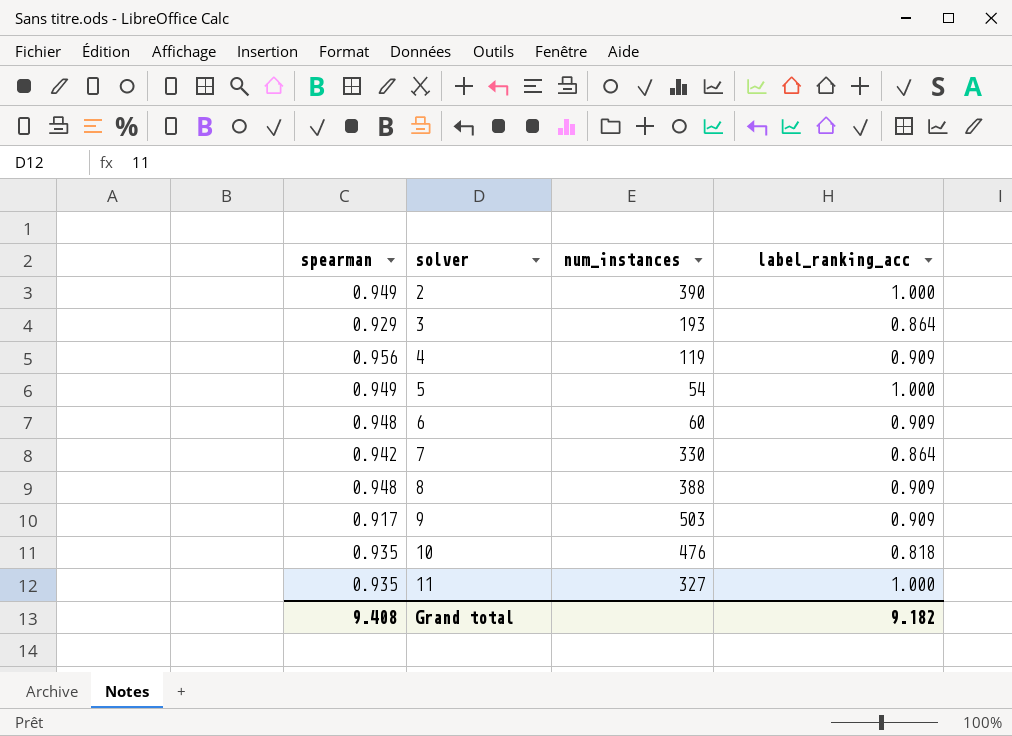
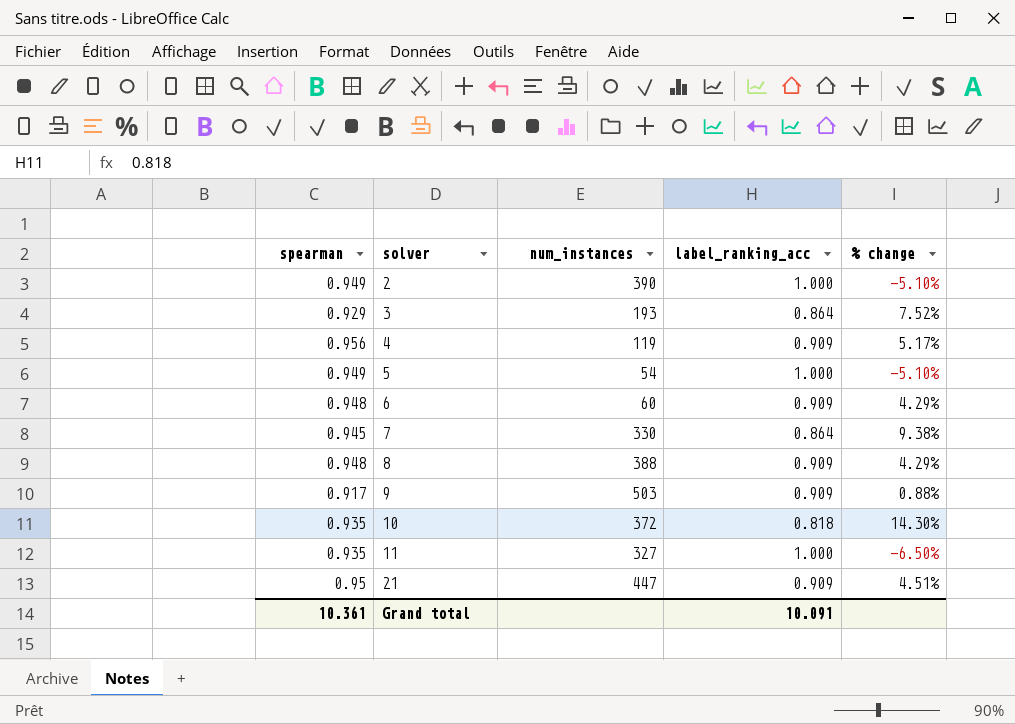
column % change | formula: none -> ([spearman] - [label_ranking_acc]) / [label_ranking_acc]
7 | spearman: 0.942 -> 0.945
10 | num_instances: 476 -> 372
row 21: none -> 0.95 | 447 | 0.909 | 4.51%
Grand total | spearman: 9.408 -> 10.361
Grand total | label_ranking_acc: 9.182 -> 10.091

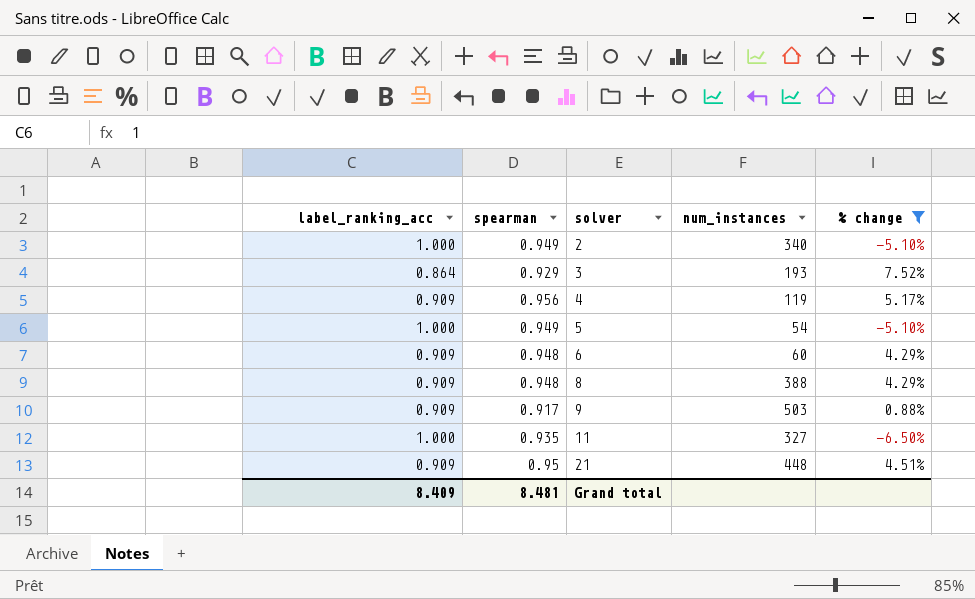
filter: none -> % change <= 7.52%
column label_ranking_acc | position: 4 -> 1
2 | num_instances: 390 -> 340
21 | num_instances: 447 -> 448
Grand total | label_ranking_acc: 10.091 -> 8.409
Grand total | spearman: 10.361 -> 8.481

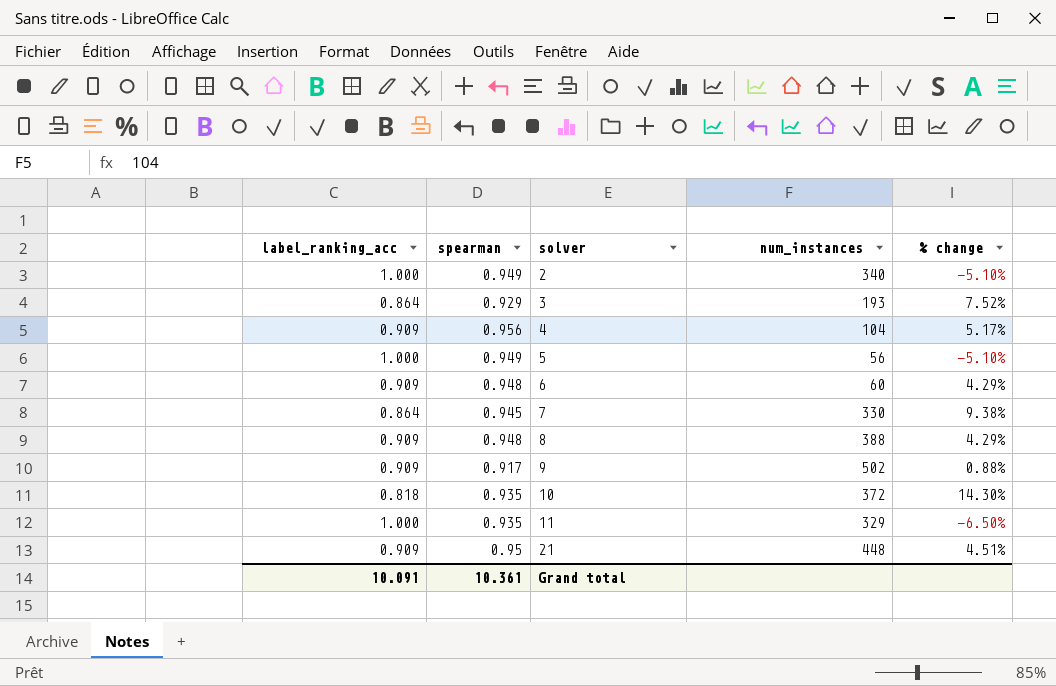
filter: % change <= 7.52% -> none
4 | num_instances: 119 -> 104
5 | num_instances: 54 -> 56
9 | num_instances: 503 -> 502
11 | num_instances: 327 -> 329
Grand total | label_ranking_acc: 8.409 -> 10.091
Grand total | spearman: 8.481 -> 10.361

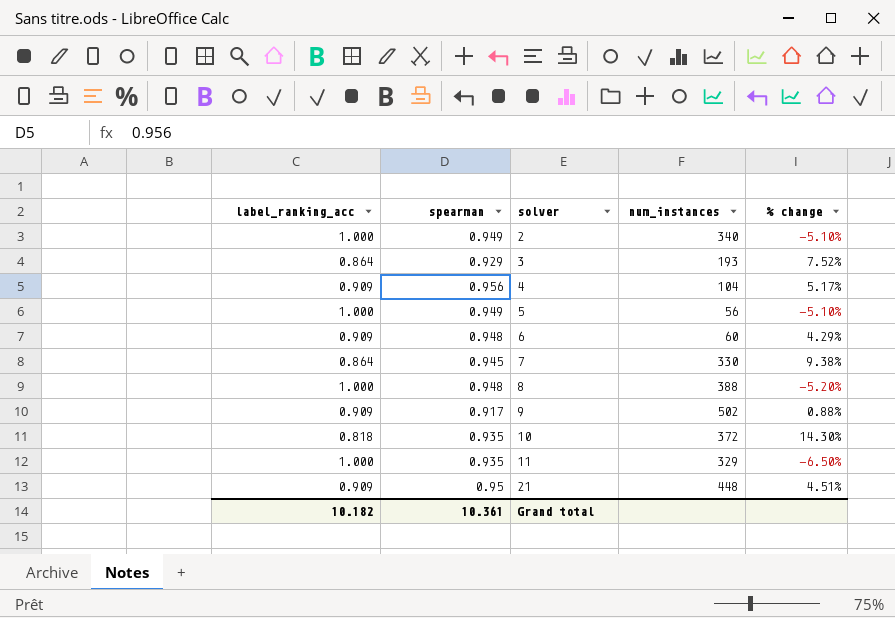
8 | label_ranking_acc: 0.909 -> 1.000
8 | % change: 4.29% -> -5.20%
Grand total | label_ranking_acc: 10.091 -> 10.182

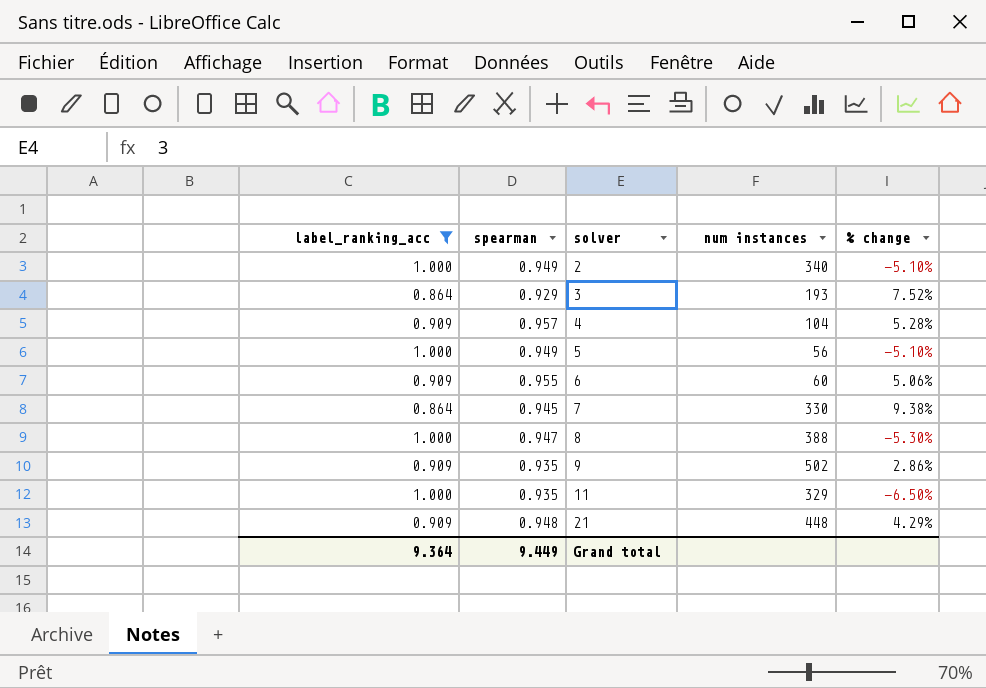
filter: none -> label_ranking_acc != 0.818
column name: num_instances -> num instances
4 | spearman: 0.956 -> 0.957
4 | % change: 5.17% -> 5.28%
6 | spearman: 0.948 -> 0.955
6 | % change: 4.29% -> 5.06%
8 | spearman: 0.948 -> 0.947
8 | % change: -5.20% -> -5.30%
9 | spearman: 0.917 -> 0.935
9 | % change: 0.88% -> 2.86%
21 | spearman: 0.95 -> 0.948
21 | % change: 4.51% -> 4.29%
Grand total | label_ranking_acc: 10.182 -> 9.364
Grand total | spearman: 10.361 -> 9.449

